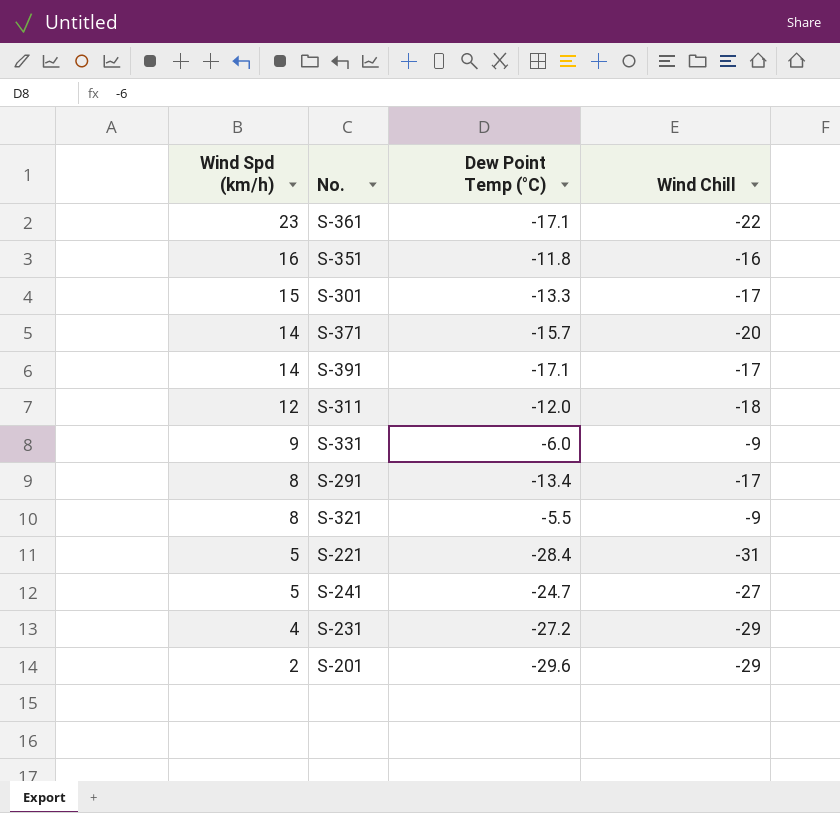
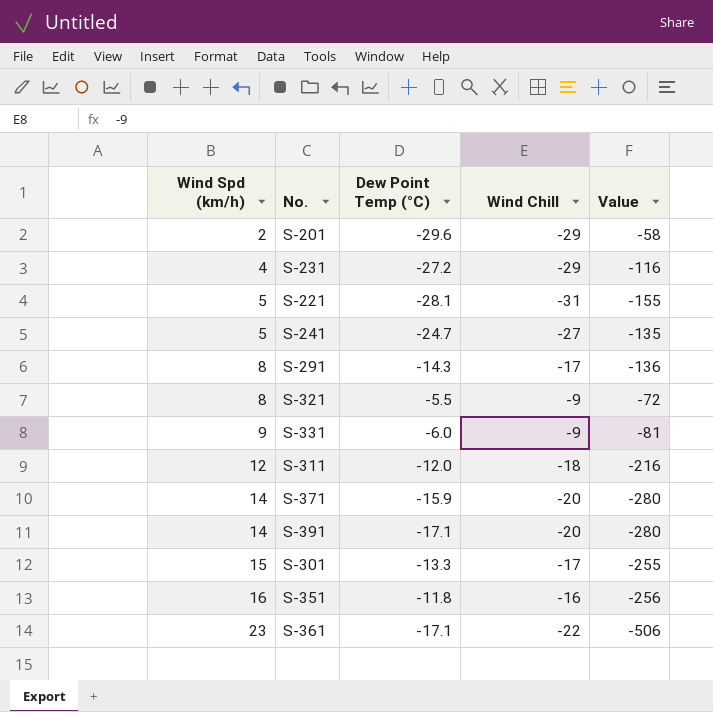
row order: Wind Spd (km/h) descending -> Wind Spd (km/h) ascending
column Value | formula: none -> [Wind Spd (km/h)] * [Wind Chill]
S-221 | Dew Point Temp (°C): -28.4 -> -28.1
S-291 | Dew Point Temp (°C): -13.4 -> -14.3
S-371 | Dew Point Temp (°C): -15.7 -> -15.9
S-391 | Wind Chill: -17 -> -20

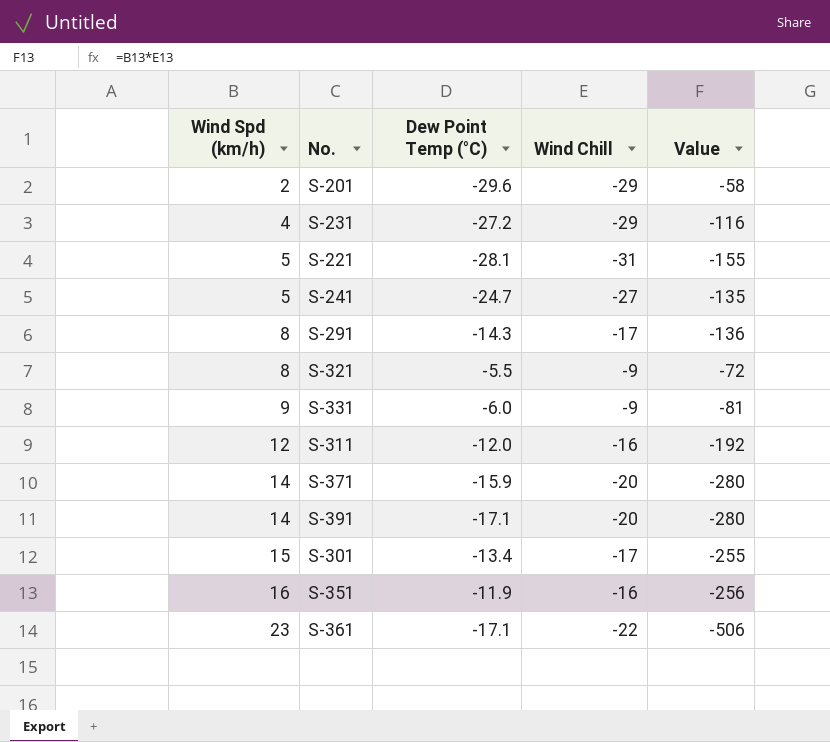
S-311 | Wind Chill: -18 -> -16
S-311 | Value: -216 -> -192
S-301 | Dew Point Temp (°C): -13.3 -> -13.4
S-351 | Dew Point Temp (°C): -11.8 -> -11.9

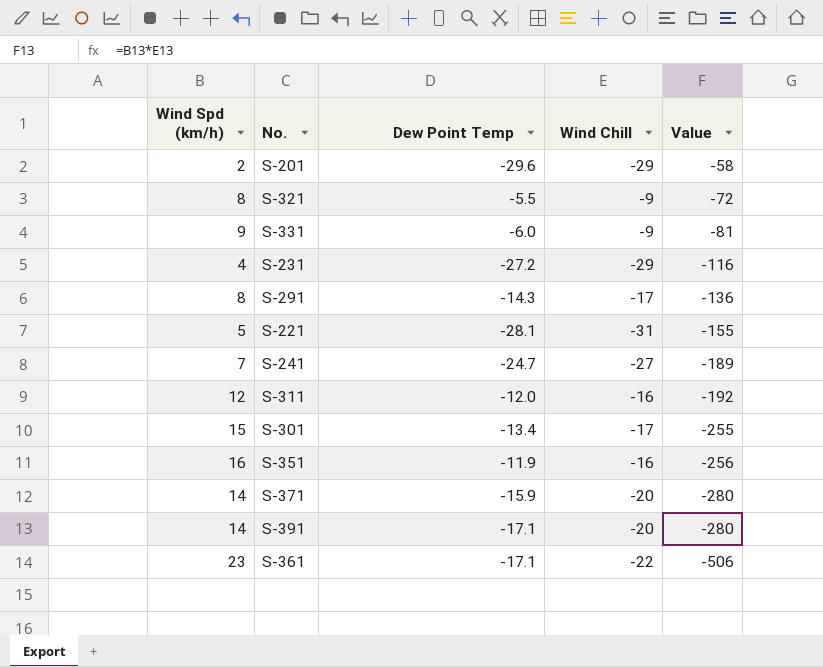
row order: Wind Spd (km/h) ascending -> Value descending
column name: Dew Point Temp (°C) -> Dew Point Temp
S-241 | Wind Spd (km/h): 5 -> 7
S-241 | Value: -135 -> -189

